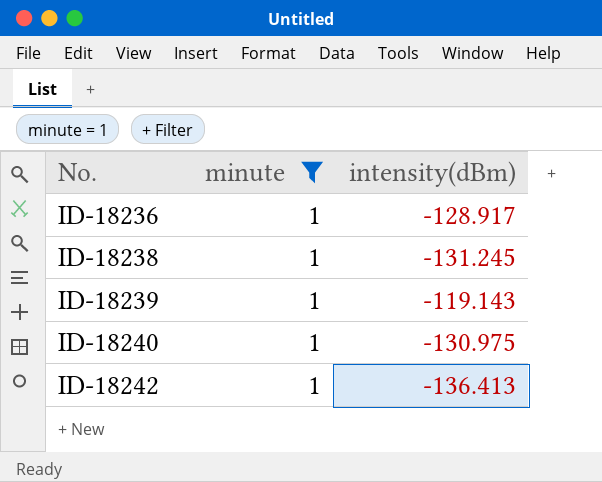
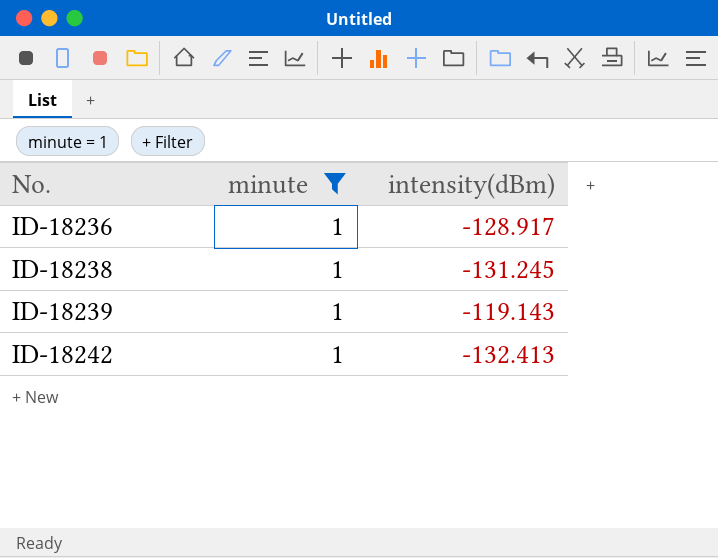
row ID-18240: 1 | -130.975 -> none
ID-18242 | intensity(dBm): -136.413 -> -132.413

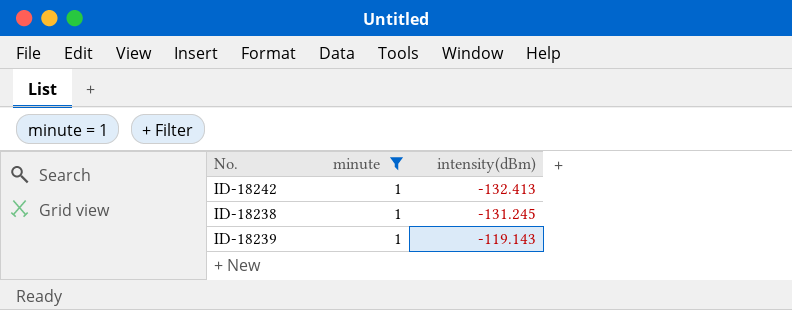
row order: No. ascending -> intensity(dBm) ascending
row ID-18236: 1 | -128.917 -> none

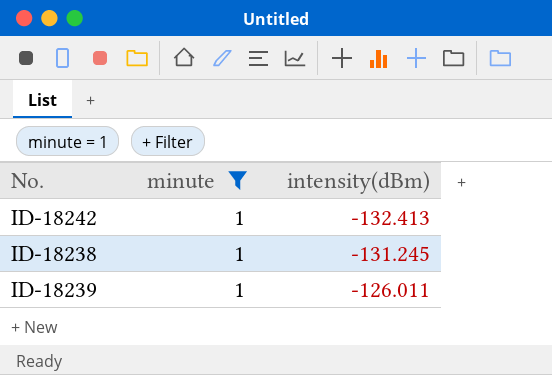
ID-18239 | intensity(dBm): -119.143 -> -126.011

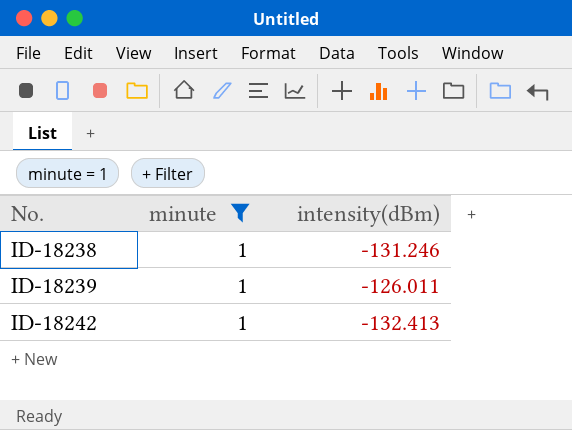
row order: intensity(dBm) ascending -> No. ascending
ID-18238 | intensity(dBm): -131.245 -> -131.246

